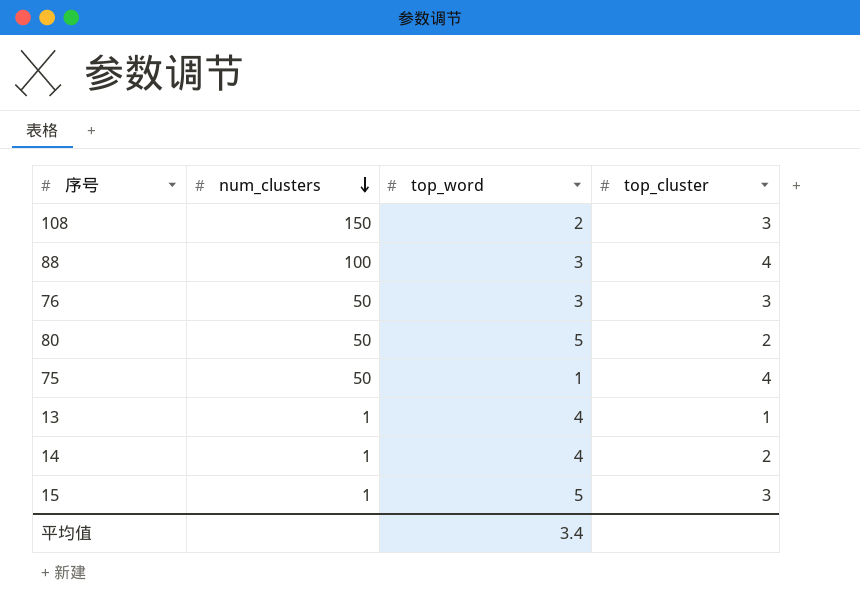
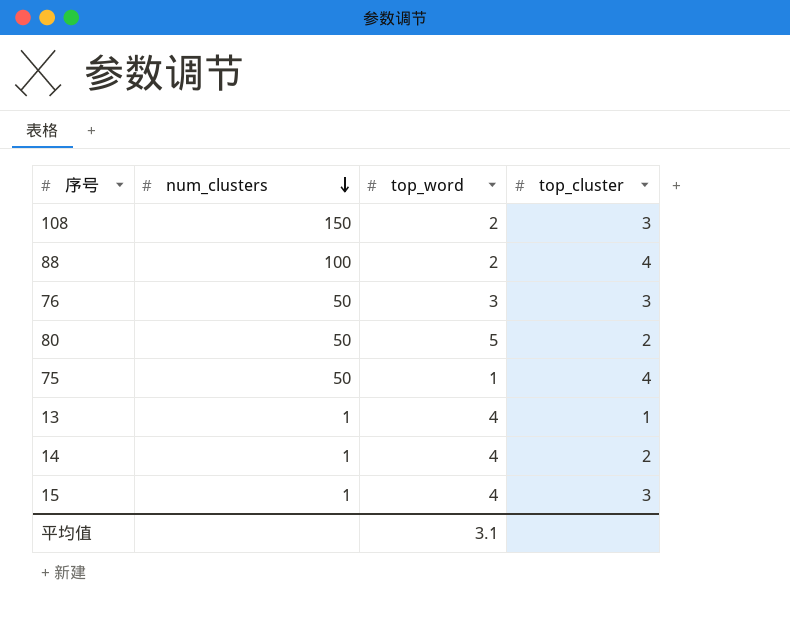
88 | top_word: 3 -> 2
15 | top_word: 5 -> 4
平均值 | top_word: 3.4 -> 3.1

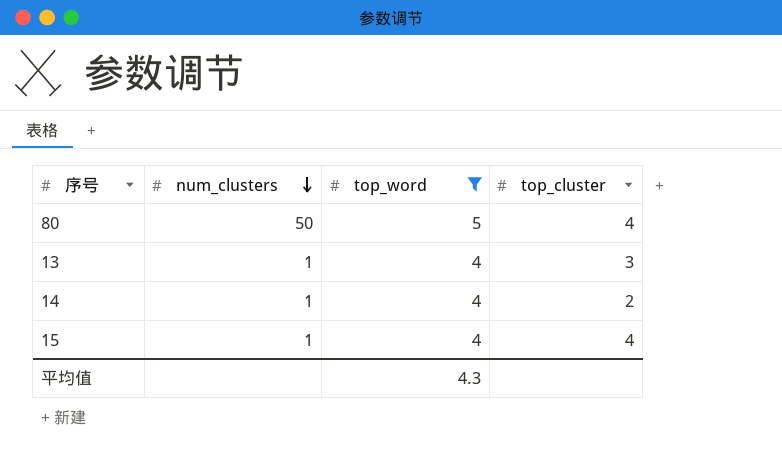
filter: none -> top_word >= 4
80 | top_cluster: 2 -> 4
13 | top_cluster: 1 -> 3
15 | top_cluster: 3 -> 4
平均值 | top_word: 3.1 -> 4.3

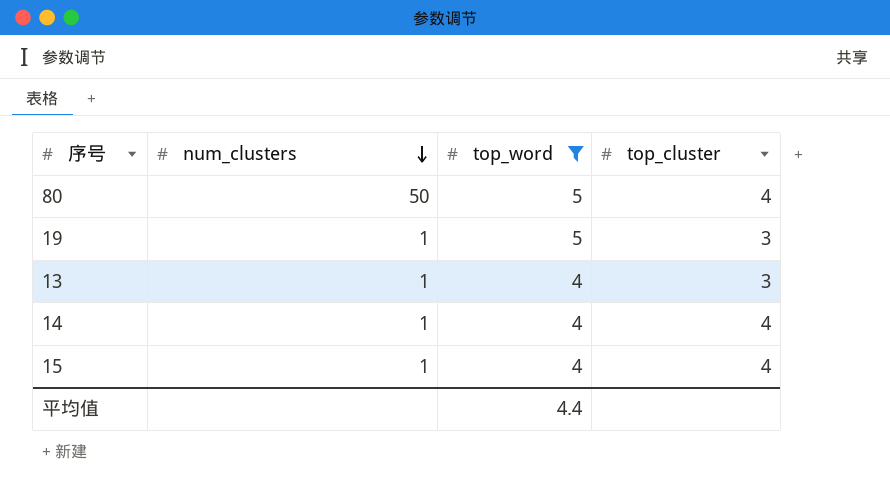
row 19: none -> 1 | 5 | 3
14 | top_cluster: 2 -> 4
平均值 | top_word: 4.3 -> 4.4

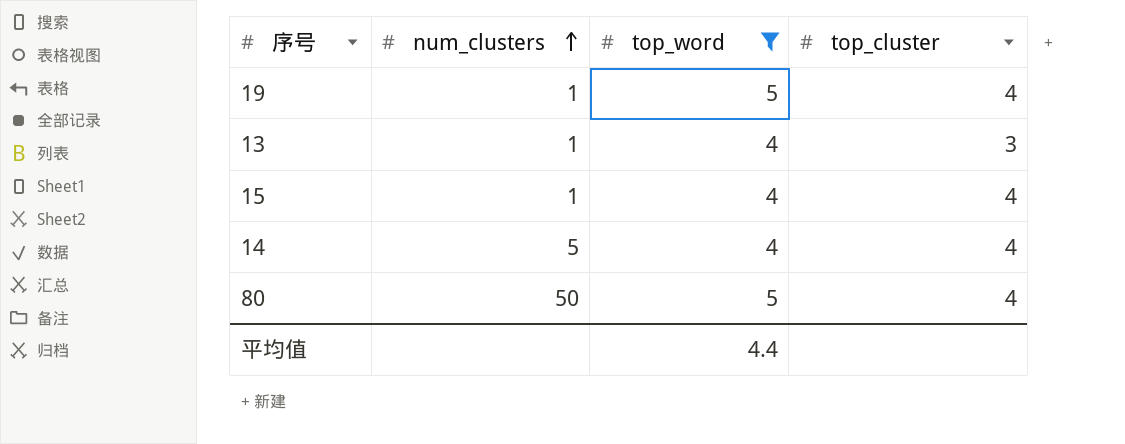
row order: num_clusters descending -> num_clusters ascending
19 | top_cluster: 3 -> 4
14 | num_clusters: 1 -> 5

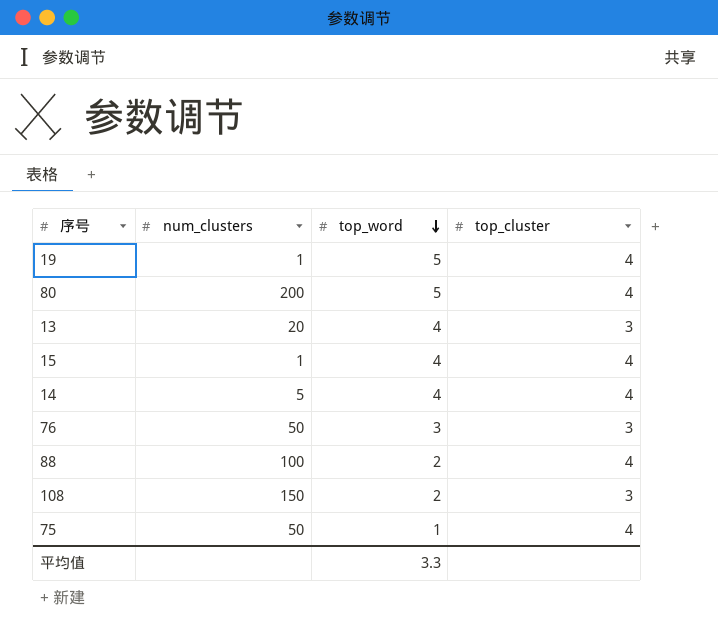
filter: top_word >= 4 -> none
row order: num_clusters ascending -> top_word descending
80 | num_clusters: 50 -> 200
13 | num_clusters: 1 -> 20
平均值 | top_word: 4.4 -> 3.3

